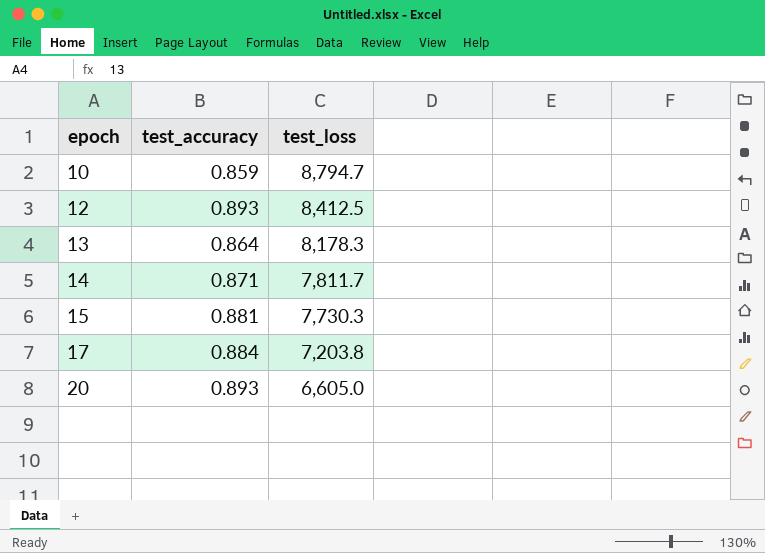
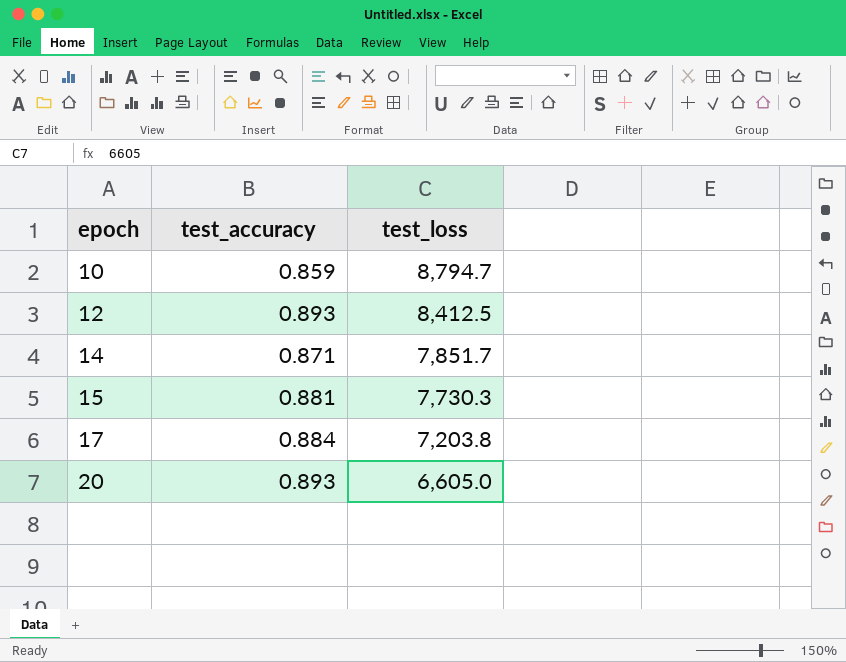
row 13: 0.864 | 8,178.3 -> none
14 | test_loss: 7,811.7 -> 7,851.7

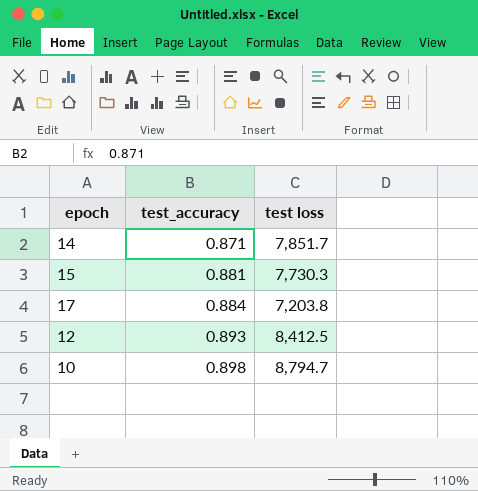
row order: epoch ascending -> test_accuracy ascending
column name: test_loss -> test loss
row 20: 0.893 | 6,605.0 -> none
10 | test_accuracy: 0.859 -> 0.898

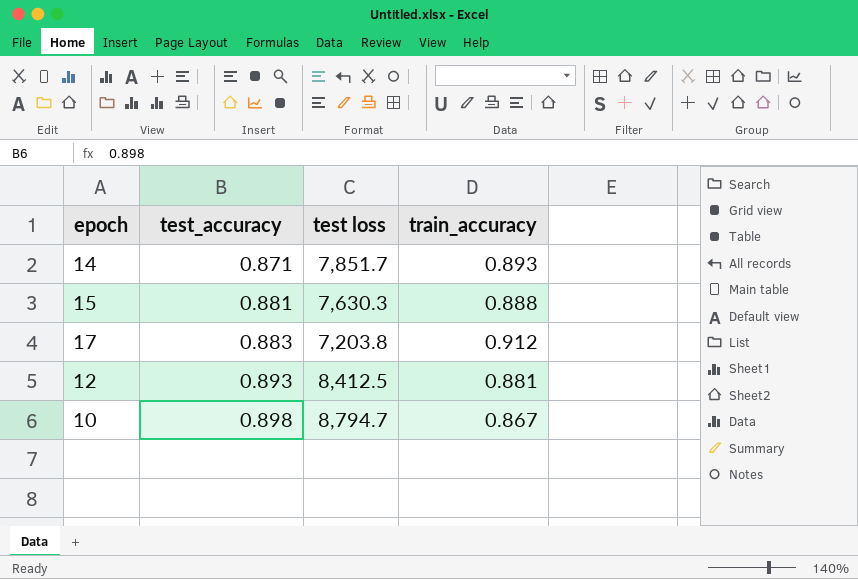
column train_accuracy | position: none -> 4
15 | test loss: 7,730.3 -> 7,630.3
17 | test_accuracy: 0.884 -> 0.883

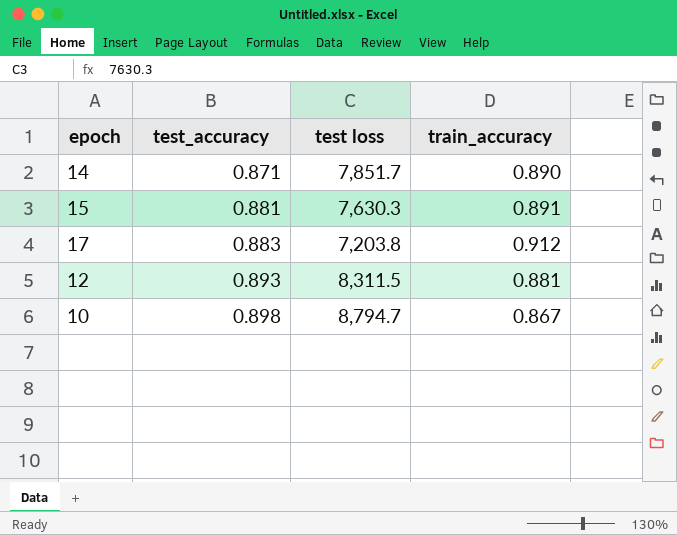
14 | train_accuracy: 0.893 -> 0.890
15 | train_accuracy: 0.888 -> 0.891
12 | test loss: 8,412.5 -> 8,311.5

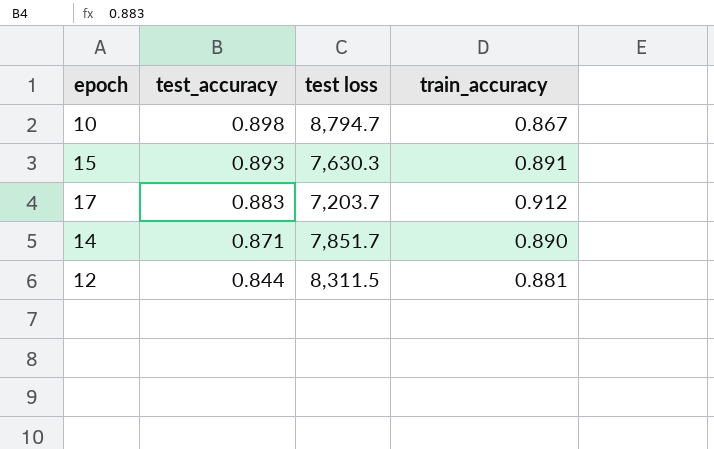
row order: test_accuracy ascending -> test_accuracy descending
15 | test_accuracy: 0.881 -> 0.893
17 | test loss: 7,203.8 -> 7,203.7
12 | test_accuracy: 0.893 -> 0.844

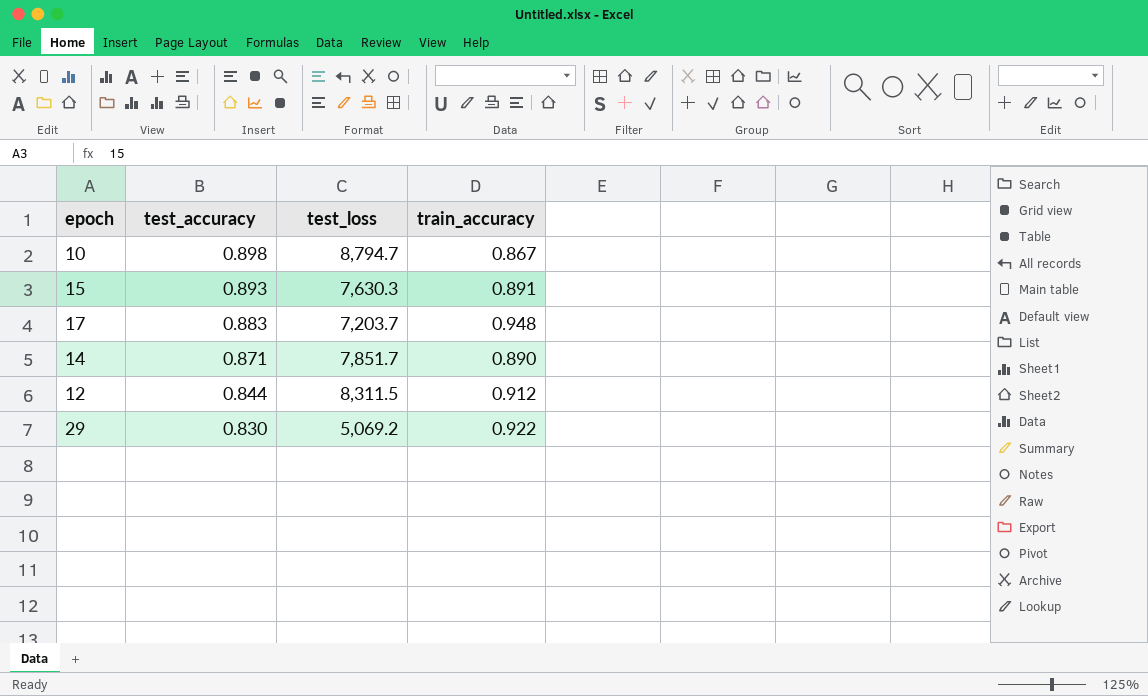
column name: test loss -> test_loss
17 | train_accuracy: 0.912 -> 0.948
12 | train_accuracy: 0.881 -> 0.912
row 29: none -> 0.830 | 5,069.2 | 0.922

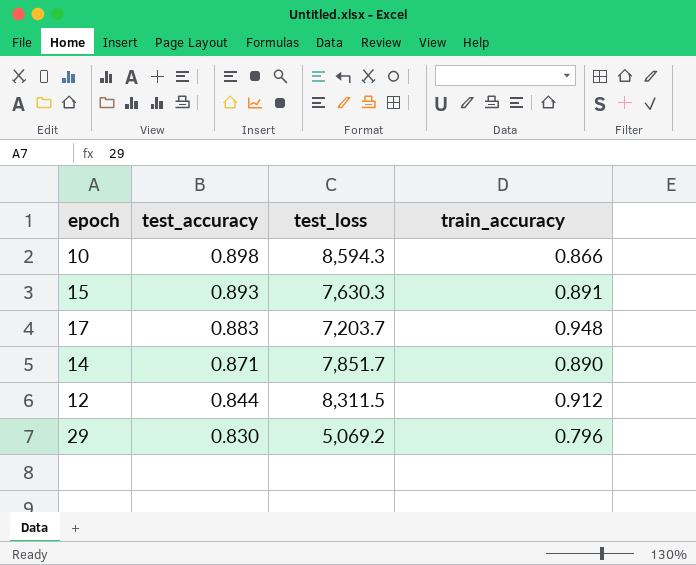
10 | test_loss: 8,794.7 -> 8,594.3
10 | train_accuracy: 0.867 -> 0.866
29 | train_accuracy: 0.922 -> 0.796

